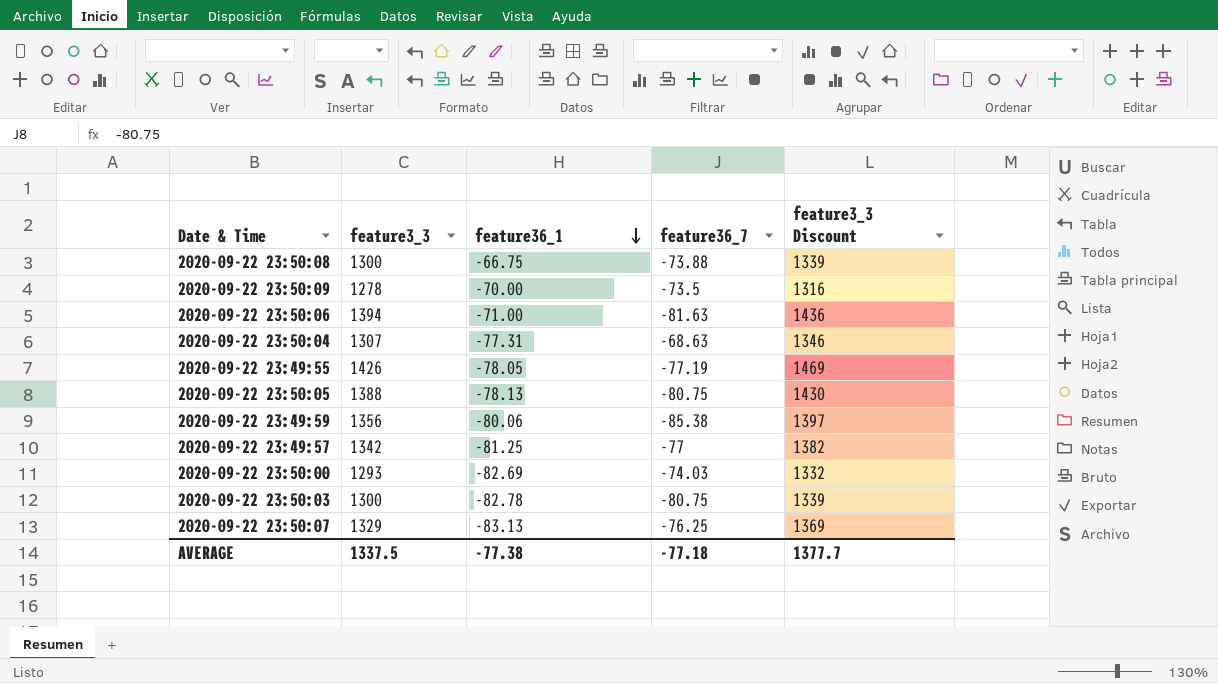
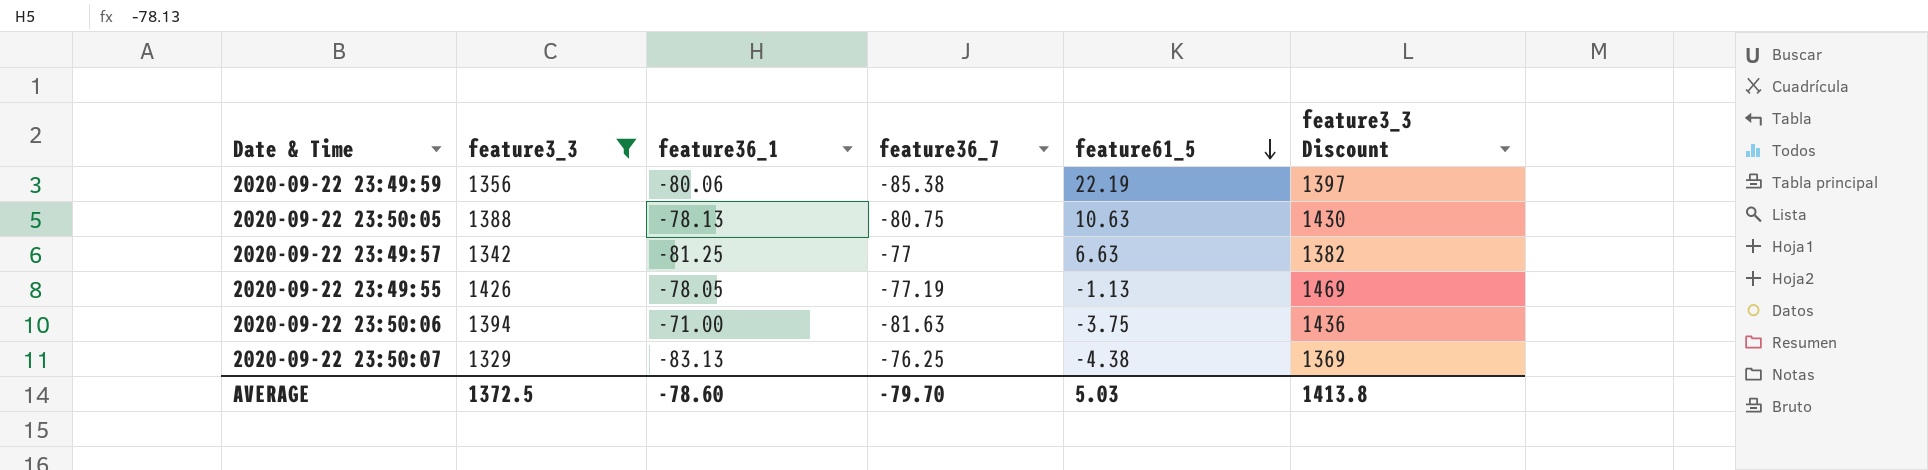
filter: none -> feature3_3 >= 1329
row order: feature36_1 descending -> feature61_5 descending
column feature61_5 | position: none -> 5
AVERAGE | feature3_3: 1337.5 -> 1372.5
AVERAGE | feature36_1: -77.38 -> -78.60
AVERAGE | feature36_7: -77.18 -> -79.70
AVERAGE | feature3_3 Discount: 1377.7 -> 1413.8

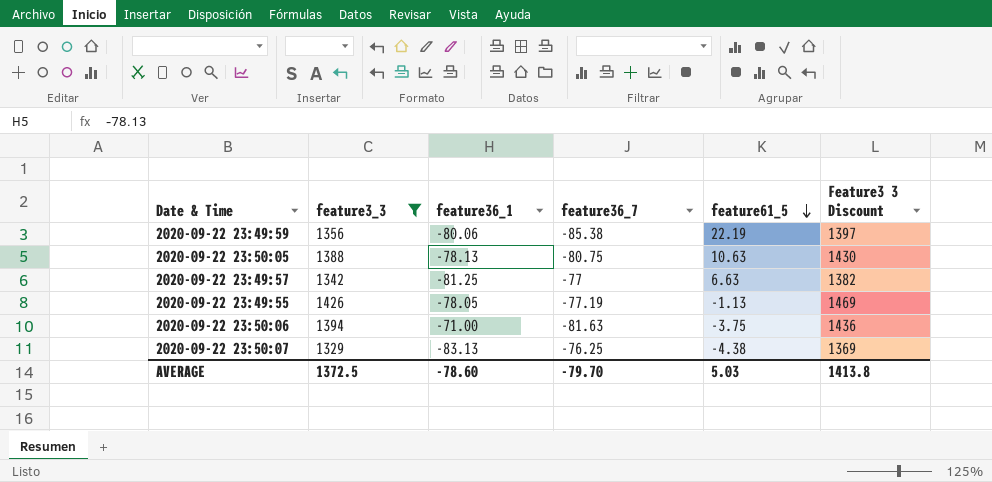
column name: feature3_3 Discount -> Feature3 3 Discount

